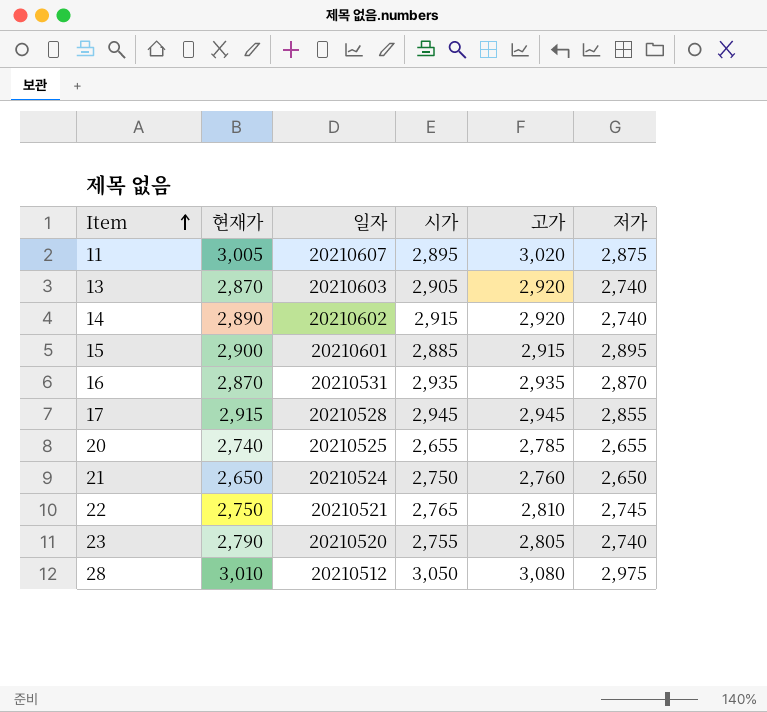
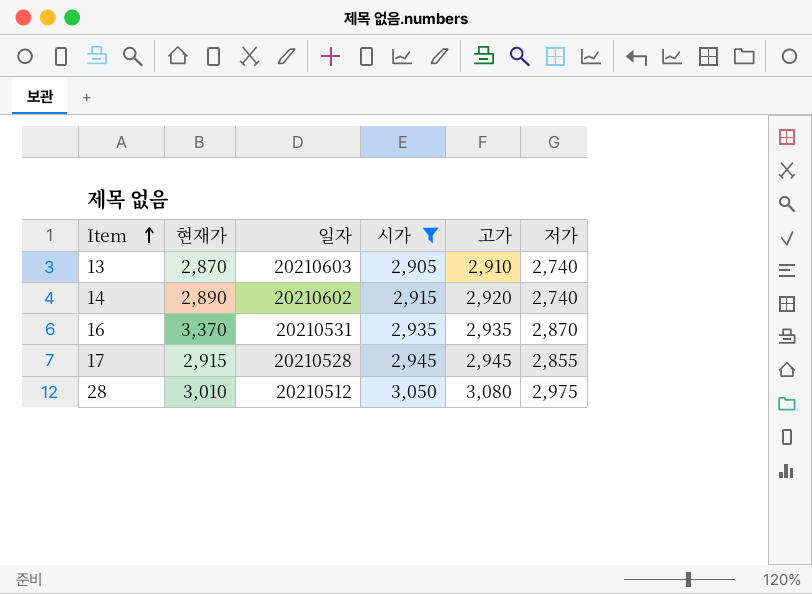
filter: none -> 시가 >= 2,905
13 | 고가: 2,920 -> 2,910
16 | 현재가: 2,870 -> 3,370

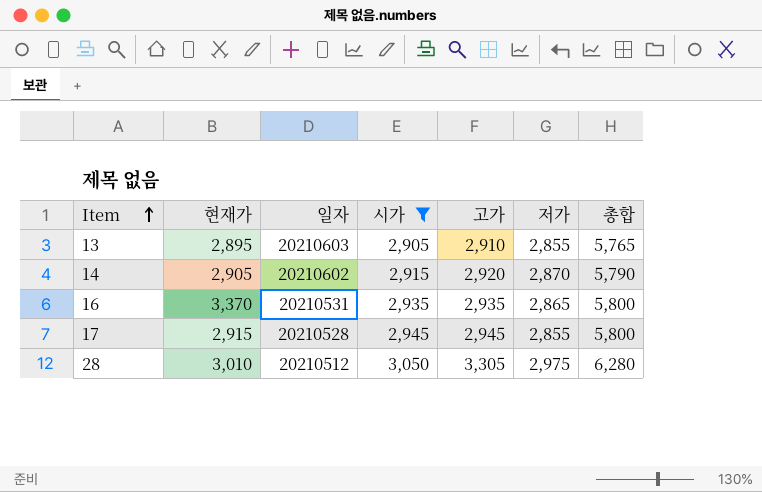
column 총합 | formula: none -> [고가] + [저가]
13 | 현재가: 2,870 -> 2,895
13 | 저가: 2,740 -> 2,855
14 | 현재가: 2,890 -> 2,905
14 | 저가: 2,740 -> 2,870
16 | 저가: 2,870 -> 2,865
28 | 고가: 3,080 -> 3,305

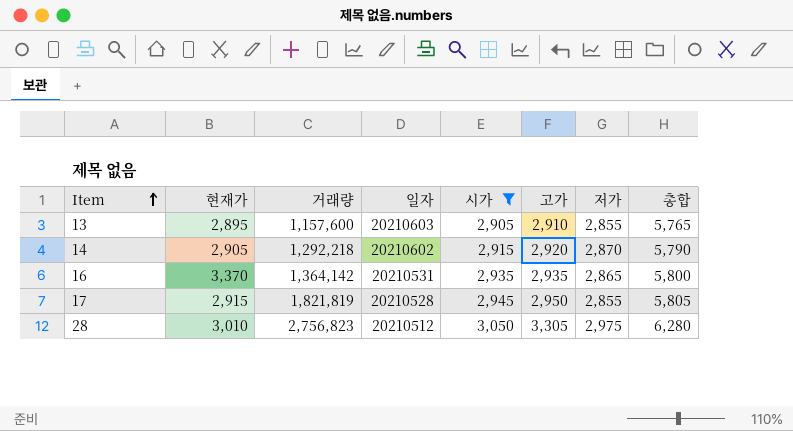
column 거래량 | position: none -> 3
17 | 고가: 2,945 -> 2,950
17 | 총합: 5,800 -> 5,805

